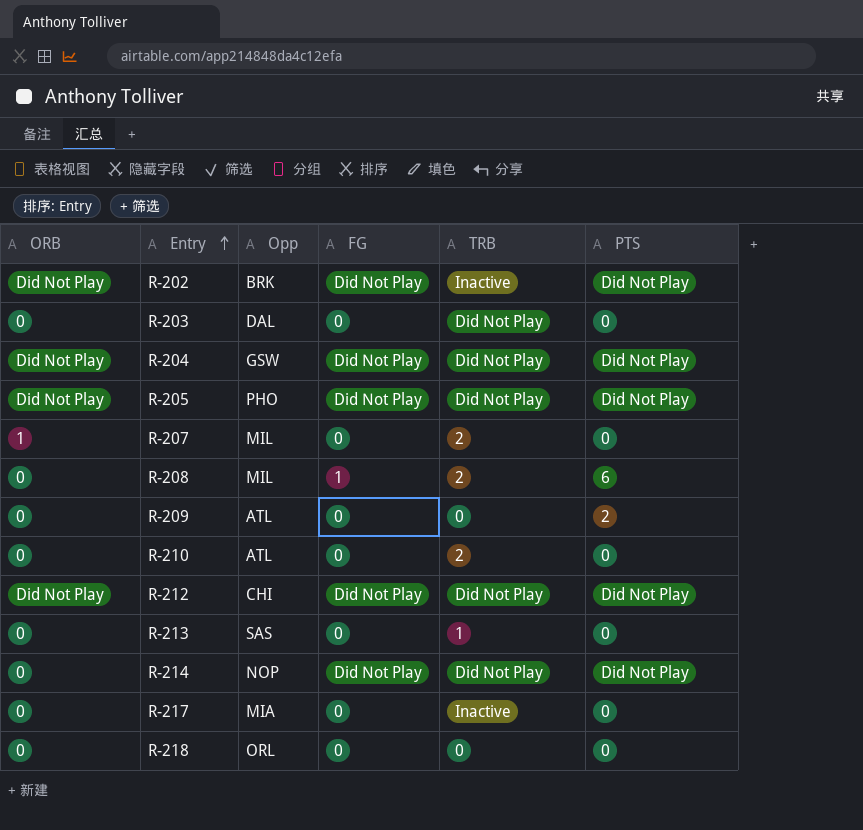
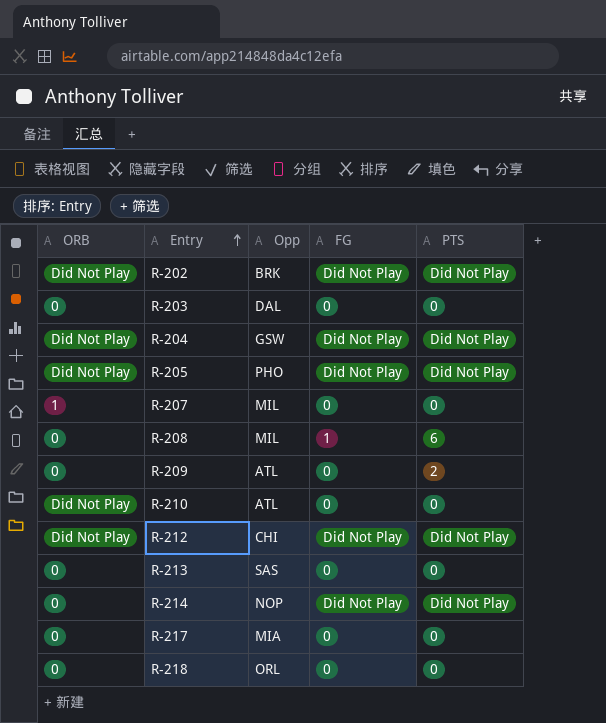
column TRB | position: 5 -> none
R-210 | ORB: 0 -> Did Not Play

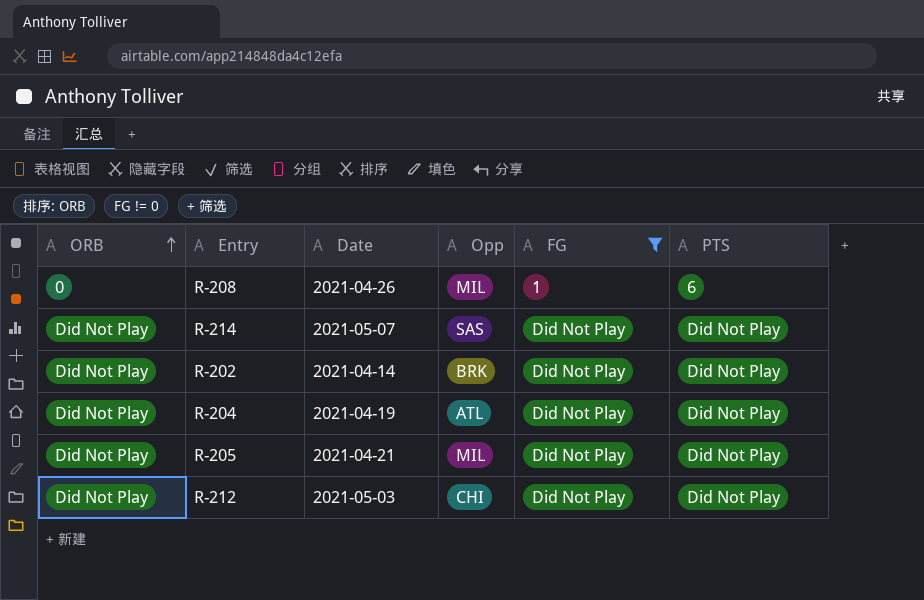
filter: none -> FG != 0
row order: Entry ascending -> ORB ascending
column Date | position: none -> 3
R-214 | ORB: 0 -> Did Not Play
R-214 | Opp: NOP -> SAS
R-204 | Opp: GSW -> ATL
R-205 | Opp: PHO -> MIL

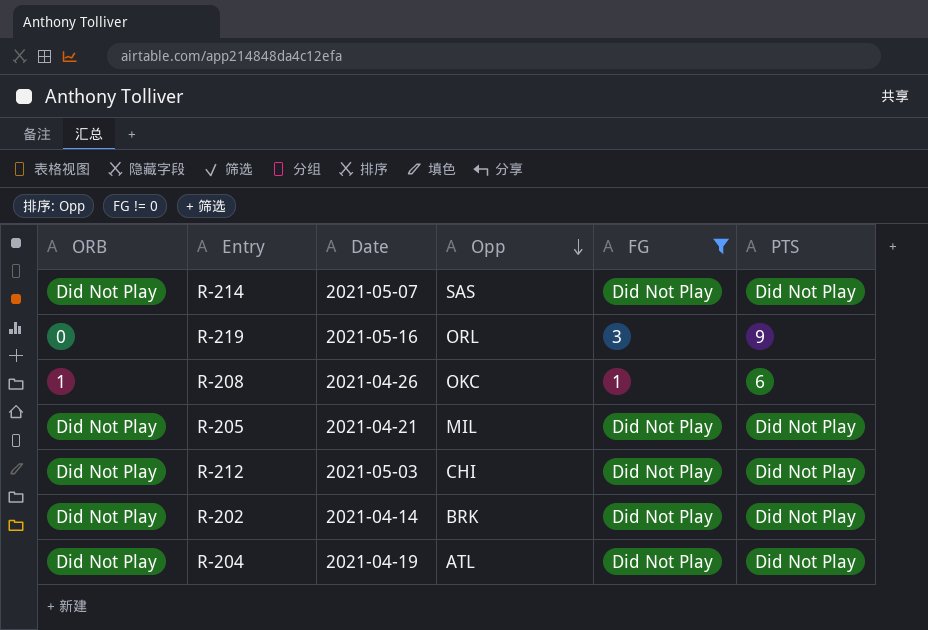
row order: ORB ascending -> Opp descending
row R-219: none -> 0 | 2021-05-16 | ORL | 3 | 9
R-208 | ORB: 0 -> 1
R-208 | Opp: MIL -> OKC

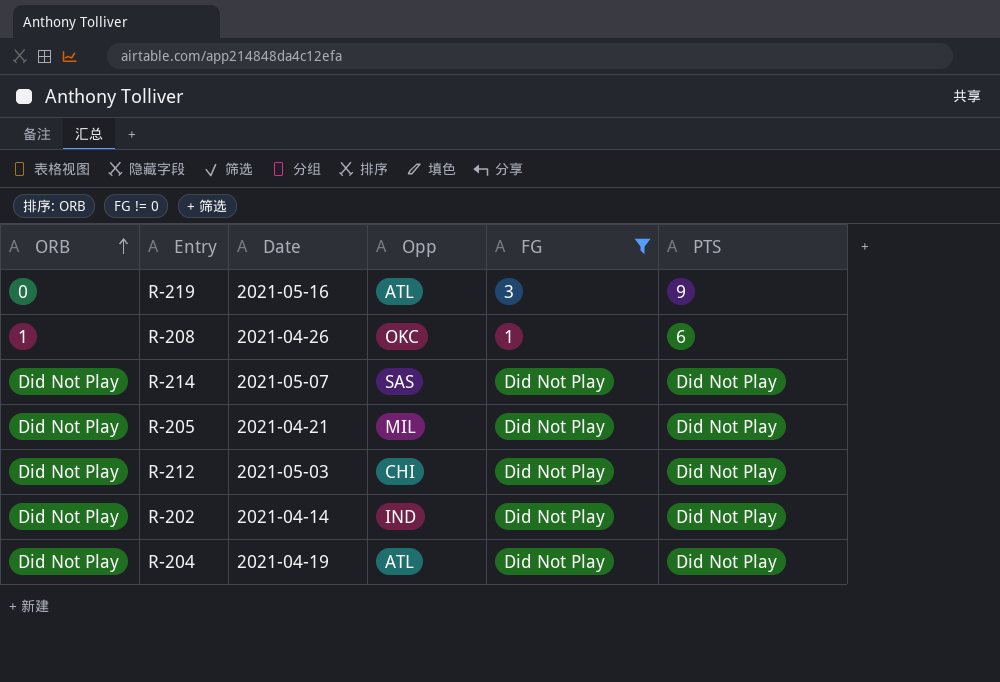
row order: Opp descending -> ORB ascending
R-219 | Opp: ORL -> ATL
R-202 | Opp: BRK -> IND

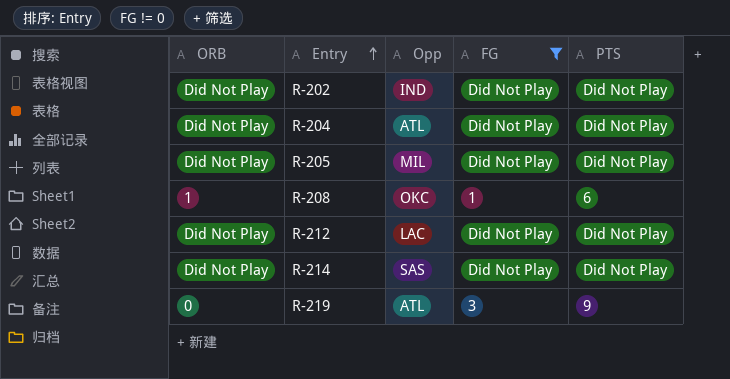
row order: ORB ascending -> Entry ascending
column Date | position: 3 -> none
R-212 | Opp: CHI -> LAC

